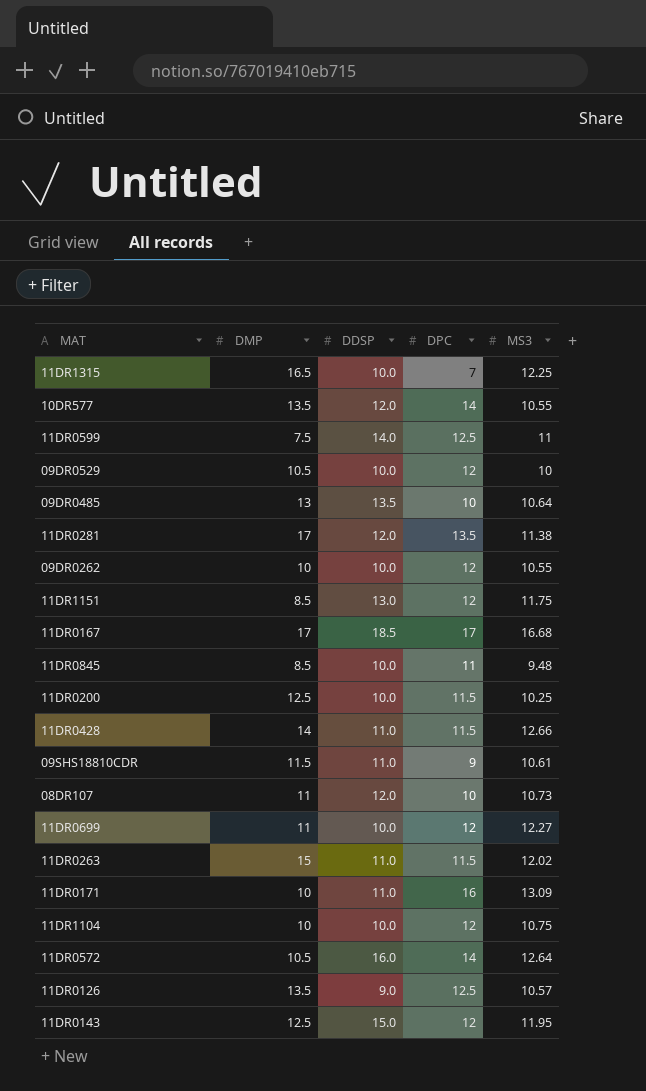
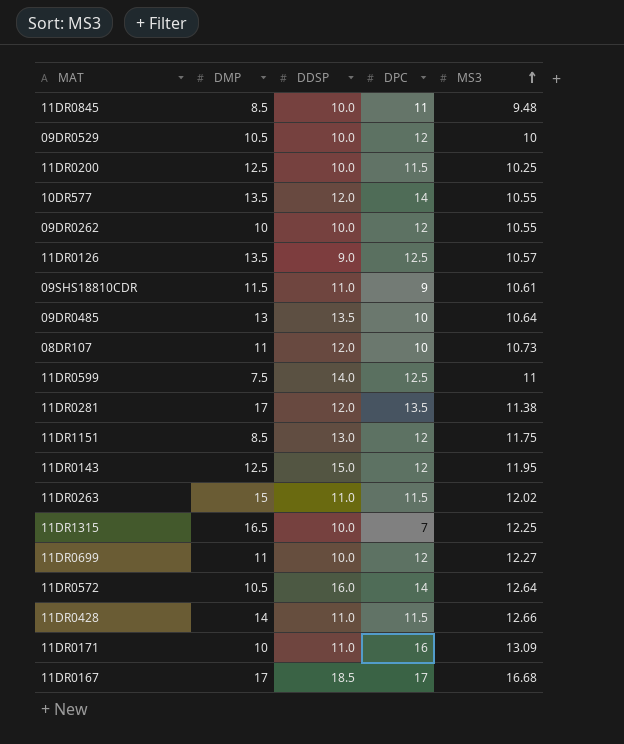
row order: none -> MS3 ascending
row 11DR1104: 10 | 10.0 | 12 | 10.75 -> none

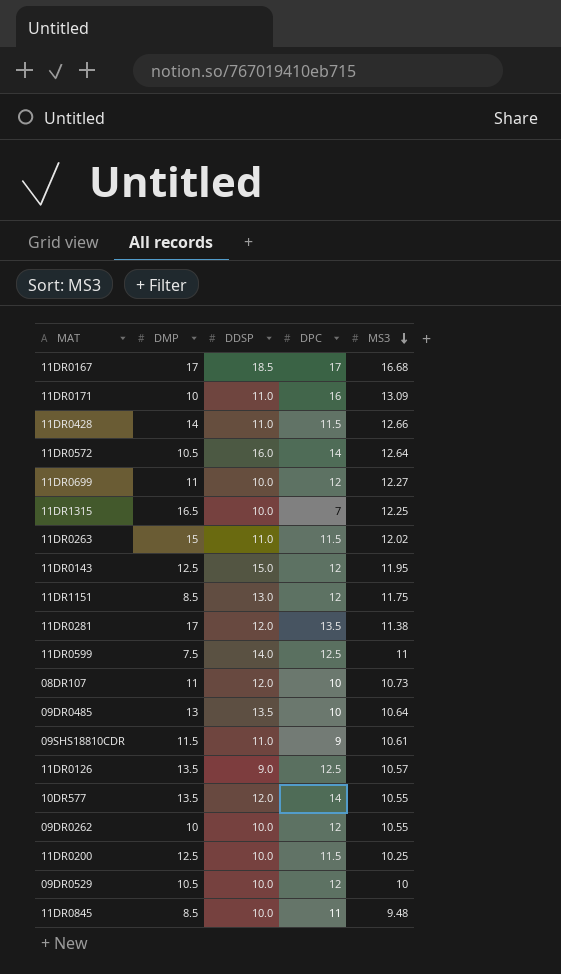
row order: MS3 ascending -> MS3 descending

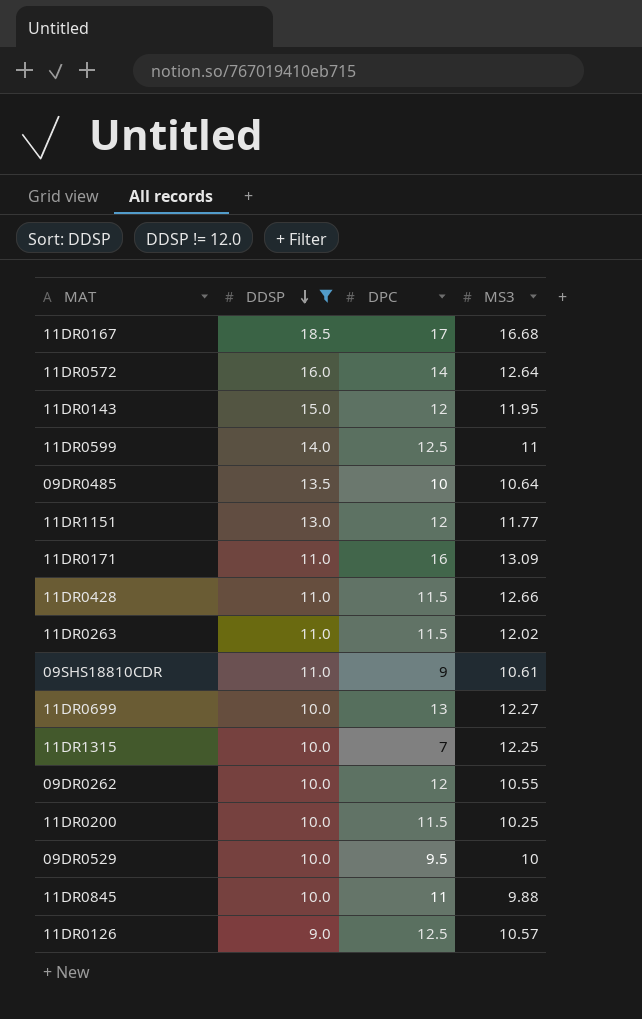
filter: none -> DDSP != 12.0
row order: MS3 descending -> DDSP descending
column DMP | position: 2 -> none
11DR1151 | MS3: 11.75 -> 11.77
11DR0699 | DPC: 12 -> 13
09DR0529 | DPC: 12 -> 9.5
11DR0845 | MS3: 9.48 -> 9.88

